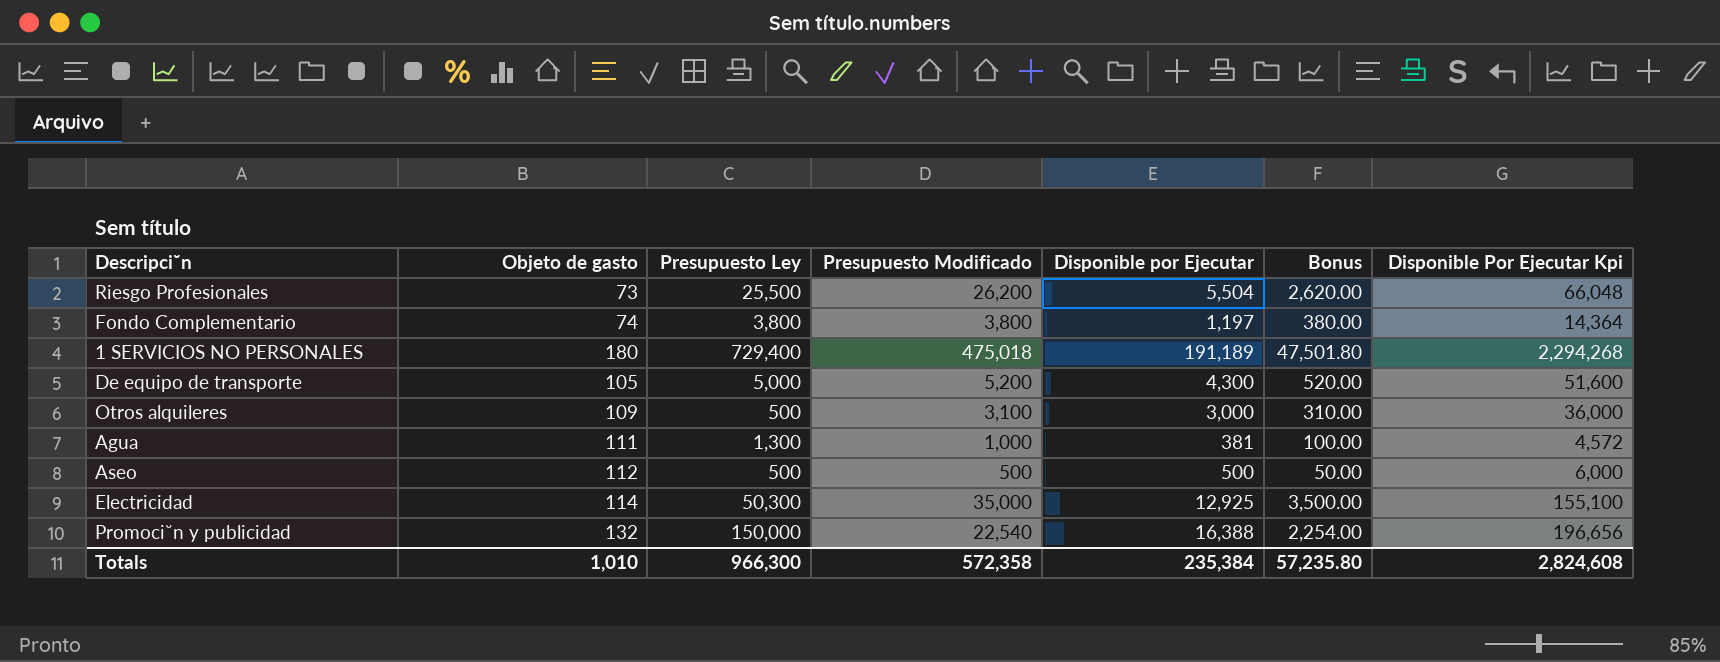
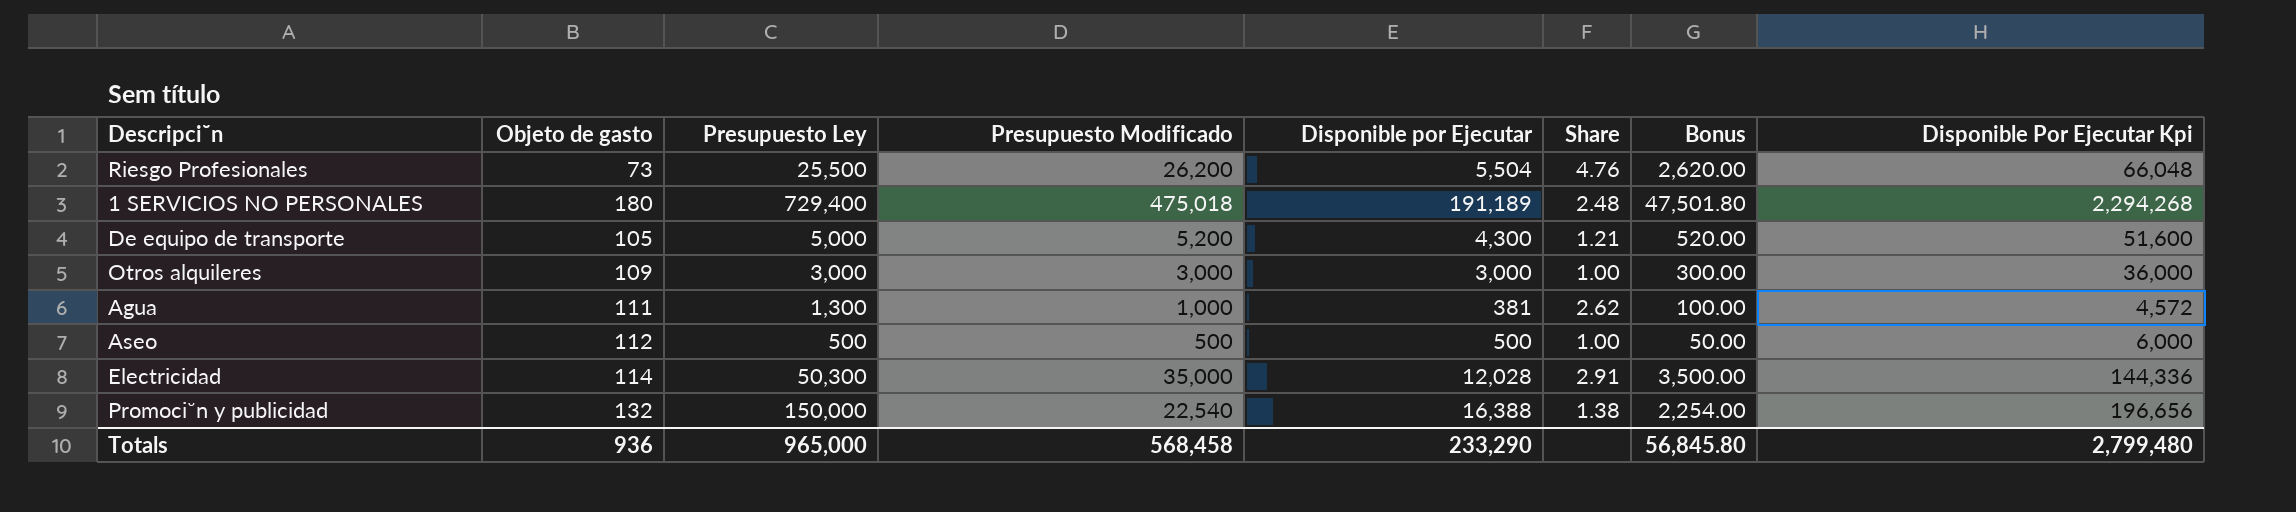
column Share | formula: none -> [Presupuesto Modificado] / [Disponible por Ejecutar]
row Fondo Complementario: 74 | 3,800 | 3,800 | 1,197 | 380.00 | 14,364 -> none
Otros alquileres | Presupuesto Ley: 500 -> 3,000
Otros alquileres | Presupuesto Modificado: 3,100 -> 3,000
Otros alquileres | Bonus: 310.00 -> 300.00
Electricidad | Disponible por Ejecutar: 12,925 -> 12,028
Electricidad | Disponible Por Ejecutar Kpi: 155,100 -> 144,336
Totals | Objeto de gasto: 1,010 -> 936
Totals | Presupuesto Ley: 966,300 -> 965,000
Totals | Presupuesto Modificado: 572,358 -> 568,458
Totals | Disponible por Ejecutar: 235,384 -> 233,290
Totals | Bonus: 57,235.80 -> 56,845.80
Totals | Disponible Por Ejecutar Kpi: 2,824,608 -> 2,799,480

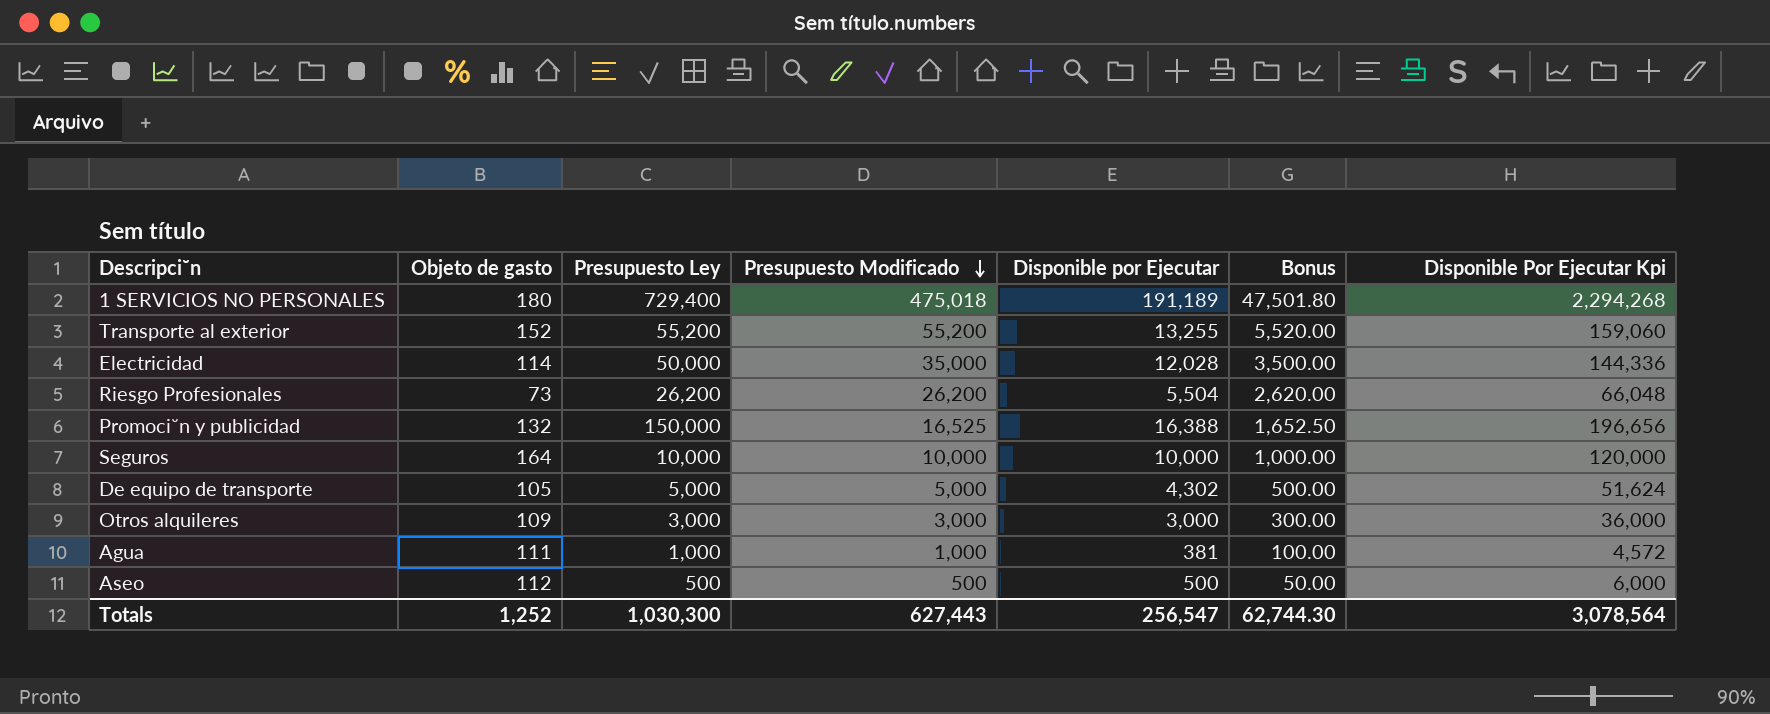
row order: none -> Presupuesto Modificado descending
column Share | formula: [Presupuesto Modificado] / [Disponible por Ejecutar] -> none
row Transporte al exterior: none -> 152 | 55,200 | 55,200 | 13,255 | 5,520.00 | 159,060
Electricidad | Presupuesto Ley: 50,300 -> 50,000
Riesgo Profesionales | Presupuesto Ley: 25,500 -> 26,200
Promoci˘n y publicidad | Presupuesto Modificado: 22,540 -> 16,525
Promoci˘n y publicidad | Bonus: 2,254.00 -> 1,652.50
row Seguros: none -> 164 | 10,000 | 10,000 | 10,000 | 1,000.00 | 120,000
De equipo de transporte | Presupuesto Modificado: 5,200 -> 5,000
De equipo de transporte | Disponible por Ejecutar: 4,300 -> 4,302
De equipo de transporte | Bonus: 520.00 -> 500.00
De equipo de transporte | Disponible Por Ejecutar Kpi: 51,600 -> 51,624
Agua | Presupuesto Ley: 1,300 -> 1,000
Totals | Objeto de gasto: 936 -> 1,252
Totals | Presupuesto Ley: 965,000 -> 1,030,300
Totals | Presupuesto Modificado: 568,458 -> 627,443
Totals | Disponible por Ejecutar: 233,290 -> 256,547
Totals | Bonus: 56,845.80 -> 62,744.30
Totals | Disponible Por Ejecutar Kpi: 2,799,480 -> 3,078,564

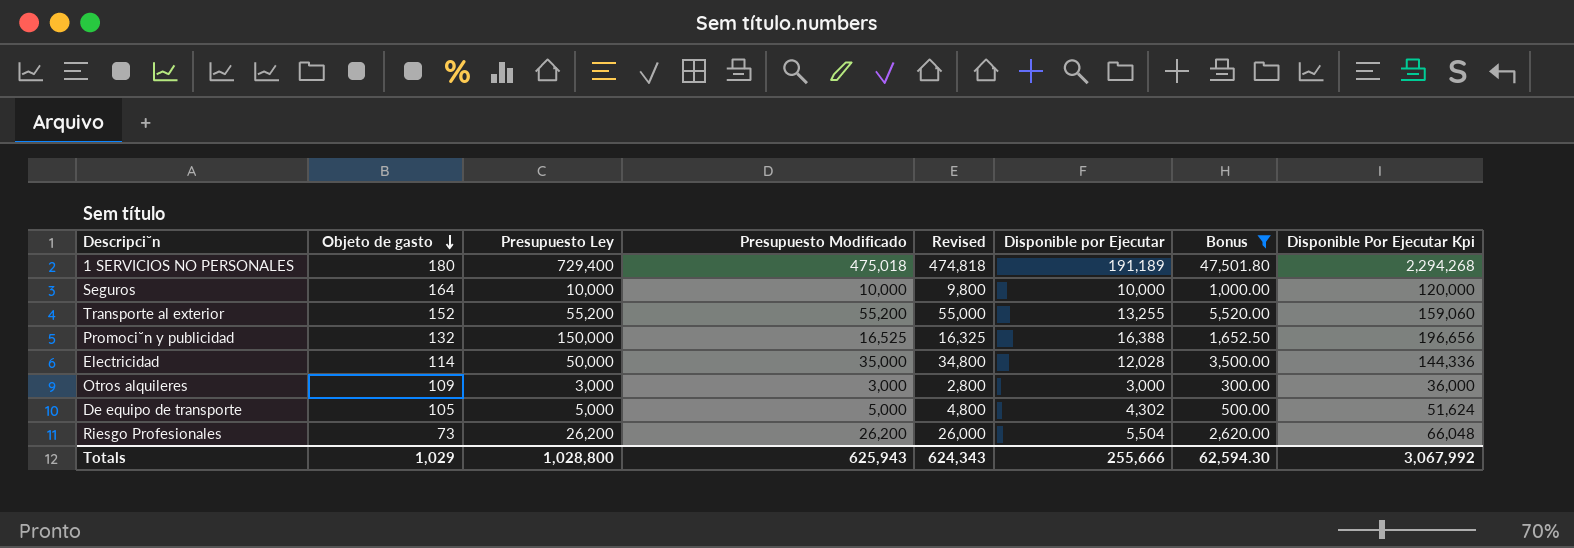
filter: none -> Bonus >= 300.00
row order: Presupuesto Modificado descending -> Objeto de gasto descending
column Revised | formula: none -> [Presupuesto Modificado] - 200
Totals | Objeto de gasto: 1,252 -> 1,029
Totals | Presupuesto Ley: 1,030,300 -> 1,028,800
Totals | Presupuesto Modificado: 627,443 -> 625,943
Totals | Disponible por Ejecutar: 256,547 -> 255,666
Totals | Bonus: 62,744.30 -> 62,594.30
Totals | Disponible Por Ejecutar Kpi: 3,078,564 -> 3,067,992

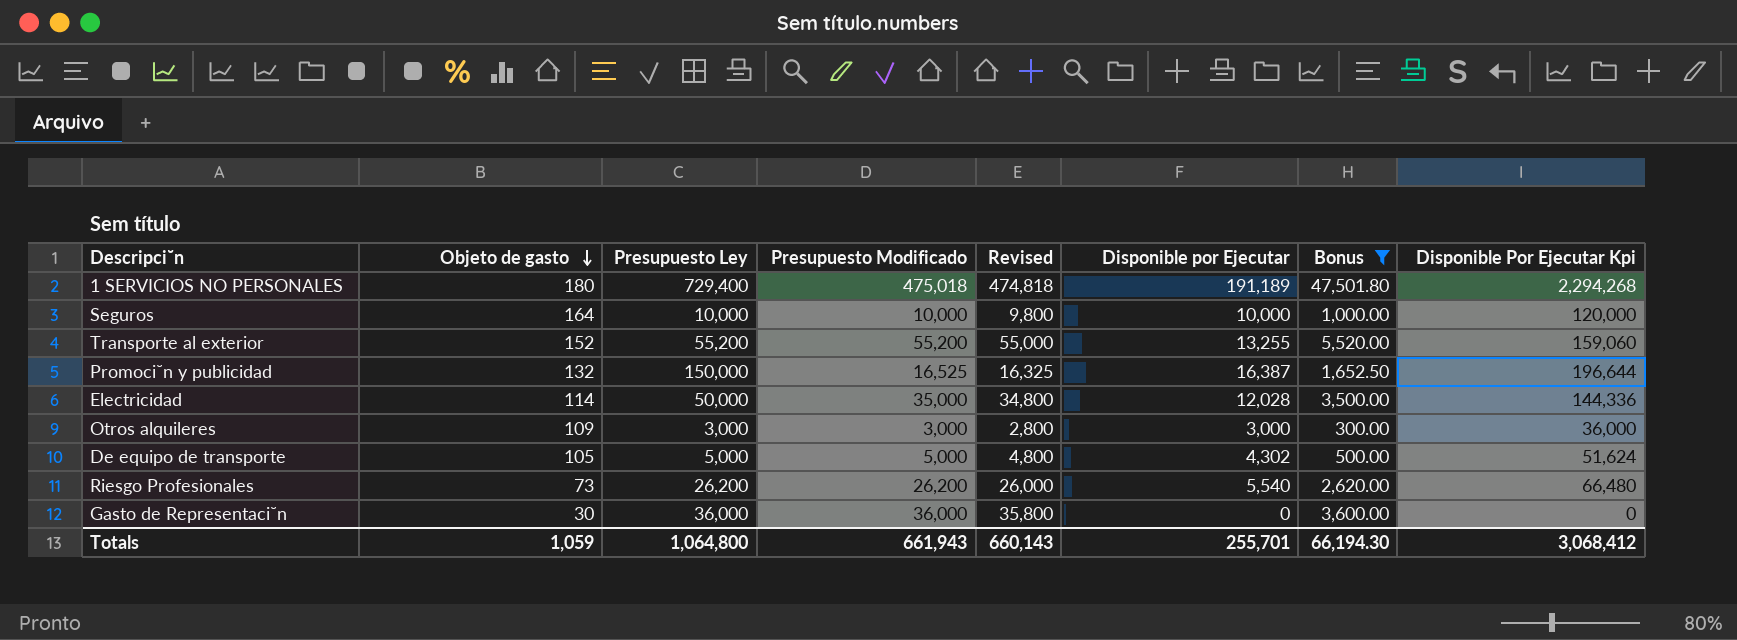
Promoci˘n y publicidad | Disponible por Ejecutar: 16,388 -> 16,387
Promoci˘n y publicidad | Disponible Por Ejecutar Kpi: 196,656 -> 196,644
Riesgo Profesionales | Disponible por Ejecutar: 5,504 -> 5,540
Riesgo Profesionales | Disponible Por Ejecutar Kpi: 66,048 -> 66,480
row Gasto de Representaci˘n: none -> 30 | 36,000 | 36,000 | 35,800 | 0 | 3,600.00 | 0
Totals | Objeto de gasto: 1,029 -> 1,059
Totals | Presupuesto Ley: 1,028,800 -> 1,064,800
Totals | Presupuesto Modificado: 625,943 -> 661,943
Totals | Revised: 624,343 -> 660,143
Totals | Disponible por Ejecutar: 255,666 -> 255,701
Totals | Bonus: 62,594.30 -> 66,194.30
Totals | Disponible Por Ejecutar Kpi: 3,067,992 -> 3,068,412

